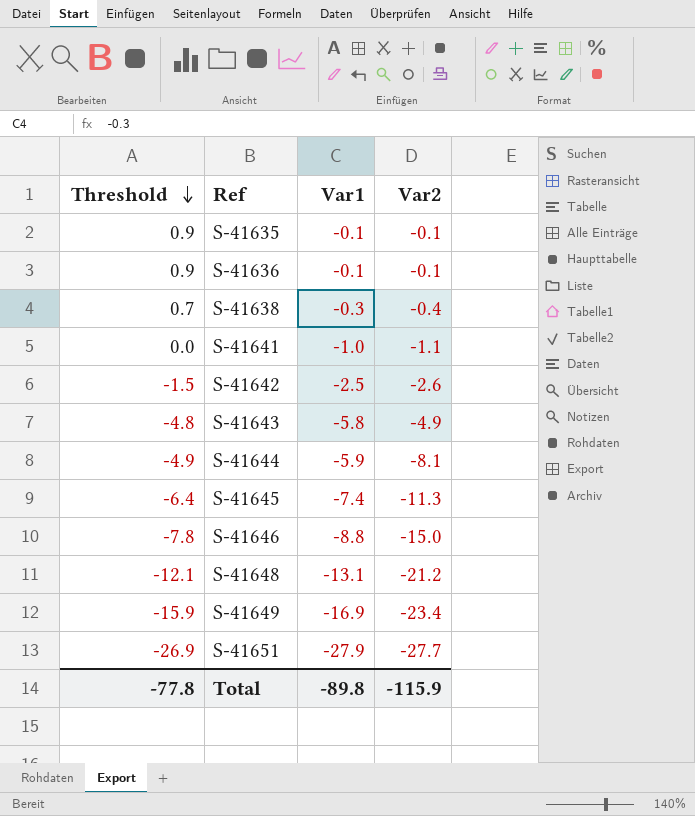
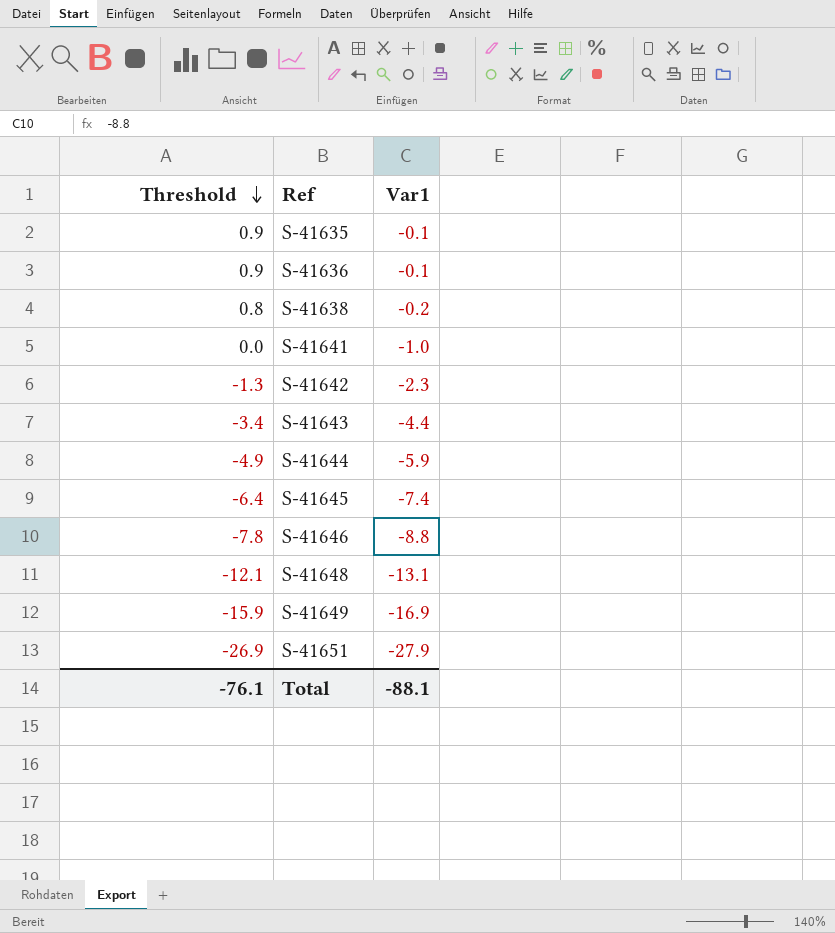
column Var2 | position: 4 -> none
S-41638 | Threshold: 0.7 -> 0.8
S-41638 | Var1: -0.3 -> -0.2
S-41642 | Threshold: -1.5 -> -1.3
S-41642 | Var1: -2.5 -> -2.3
S-41643 | Threshold: -4.8 -> -3.4
S-41643 | Var1: -5.8 -> -4.4
Total | Threshold: -77.8 -> -76.1
Total | Var1: -89.8 -> -88.1

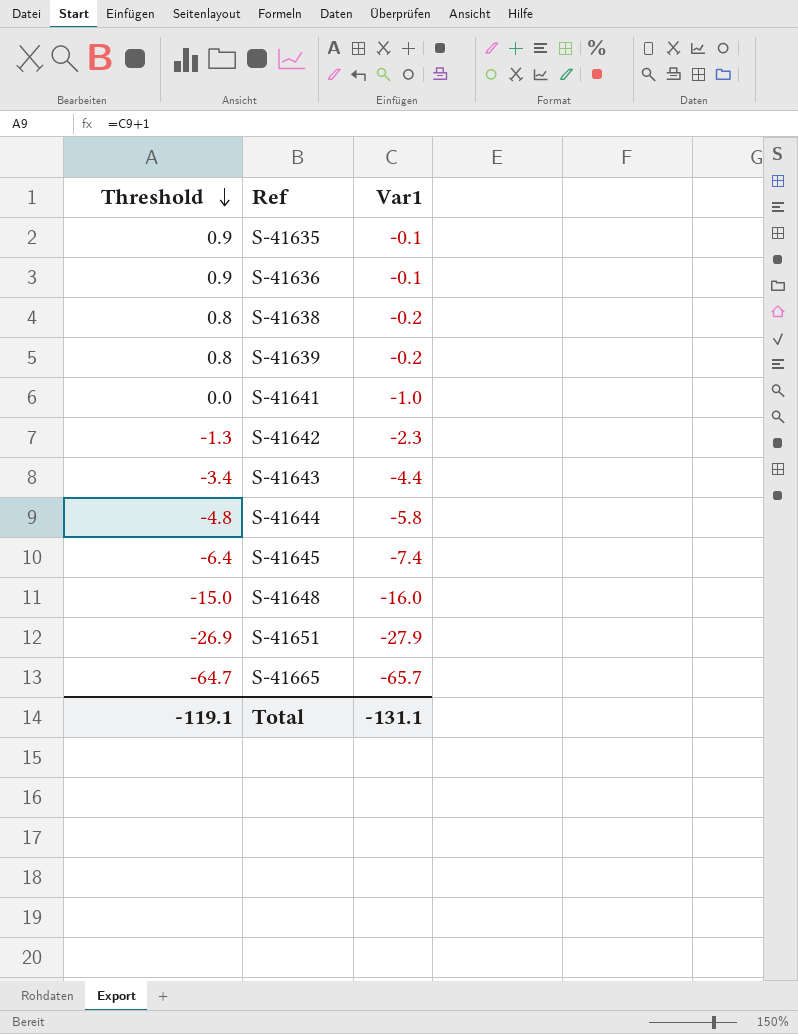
row S-41646: -7.8 | -8.8 -> none
row S-41649: -15.9 | -16.9 -> none
row S-41639: none -> 0.8 | -0.2
S-41644 | Threshold: -4.9 -> -4.8
S-41644 | Var1: -5.9 -> -5.8
S-41648 | Threshold: -12.1 -> -15.0
S-41648 | Var1: -13.1 -> -16.0
row S-41665: none -> -64.7 | -65.7
Total | Threshold: -76.1 -> -119.1
Total | Var1: -88.1 -> -131.1

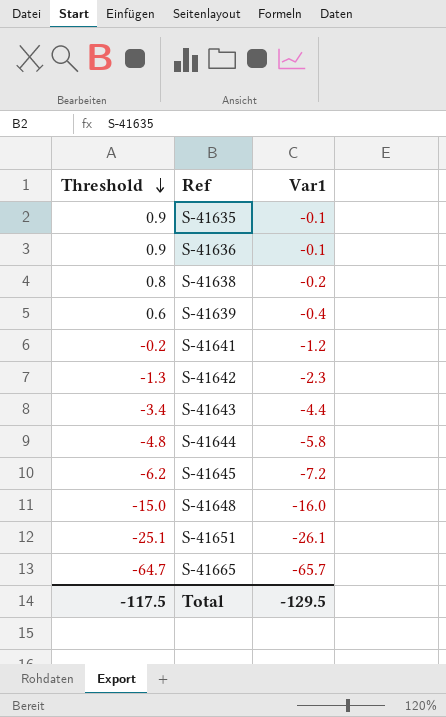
S-41639 | Threshold: 0.8 -> 0.6
S-41639 | Var1: -0.2 -> -0.4
S-41641 | Threshold: 0.0 -> -0.2
S-41641 | Var1: -1.0 -> -1.2
S-41645 | Threshold: -6.4 -> -6.2
S-41645 | Var1: -7.4 -> -7.2
S-41651 | Threshold: -26.9 -> -25.1
S-41651 | Var1: -27.9 -> -26.1
Total | Threshold: -119.1 -> -117.5
Total | Var1: -131.1 -> -129.5

